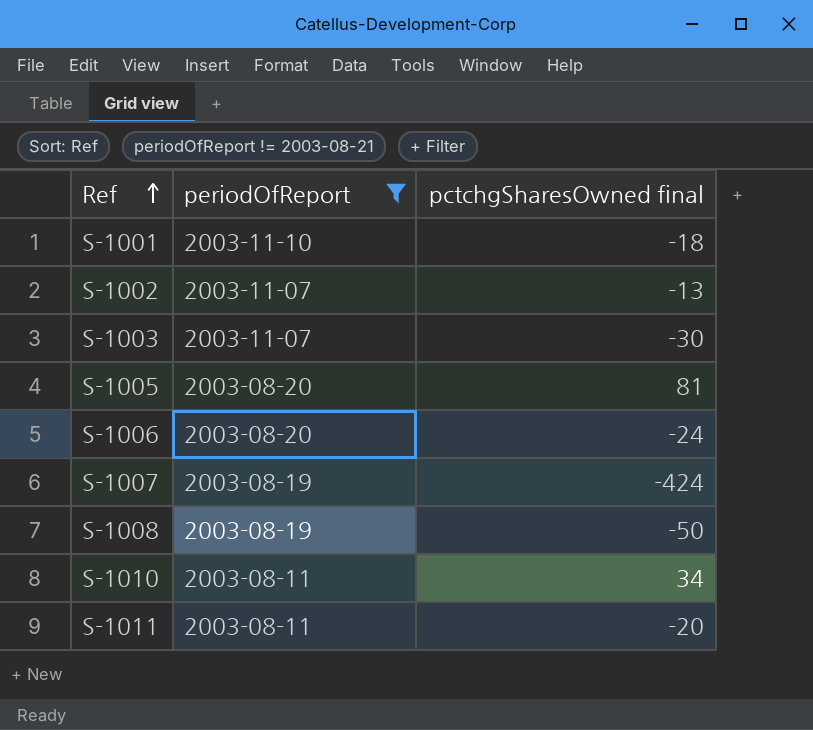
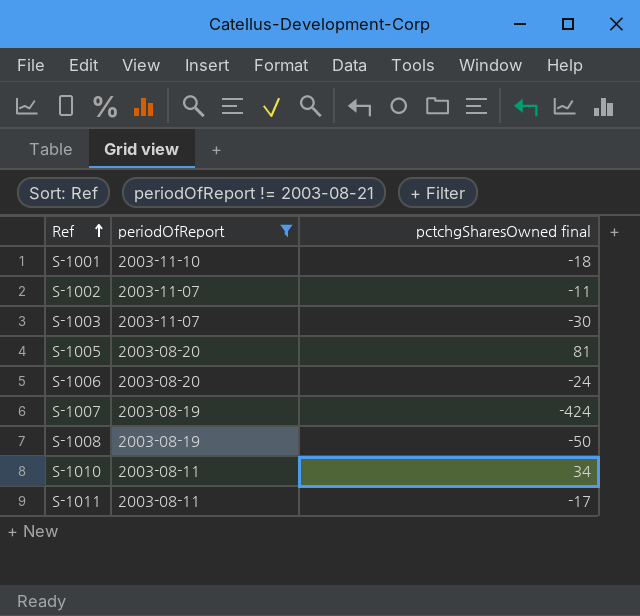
S-1002 | pctchgSharesOwned final: -13 -> -11
S-1011 | pctchgSharesOwned final: -20 -> -17

